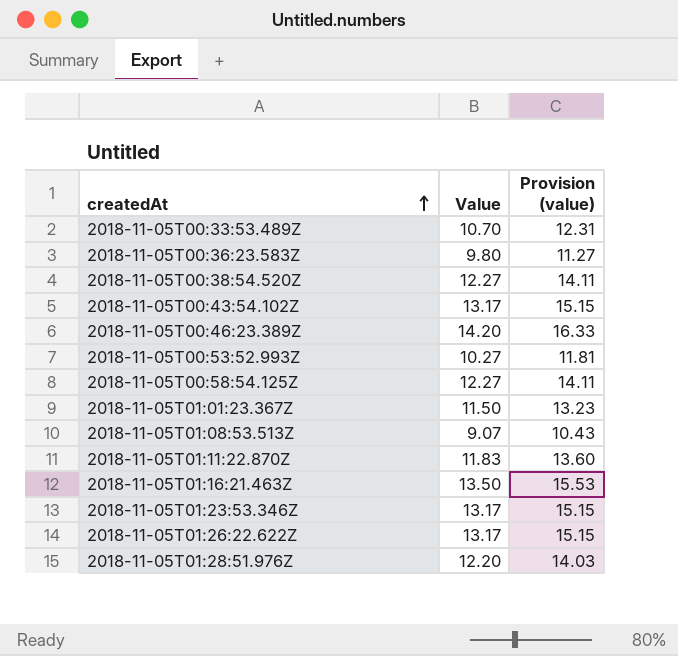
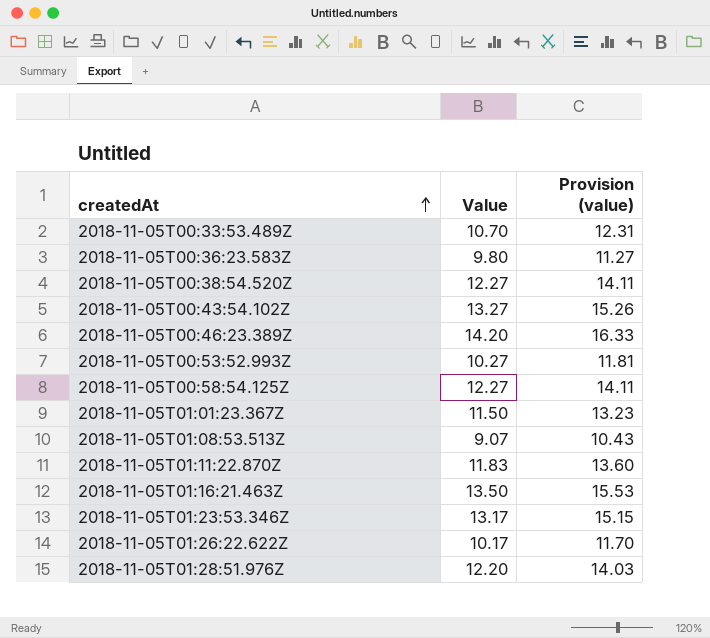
2018-11-05T00:43:54.102Z | Value: 13.17 -> 13.27
2018-11-05T00:43:54.102Z | Provision (value): 15.15 -> 15.26
2018-11-05T01:26:22.622Z | Value: 13.17 -> 10.17
2018-11-05T01:26:22.622Z | Provision (value): 15.15 -> 11.70

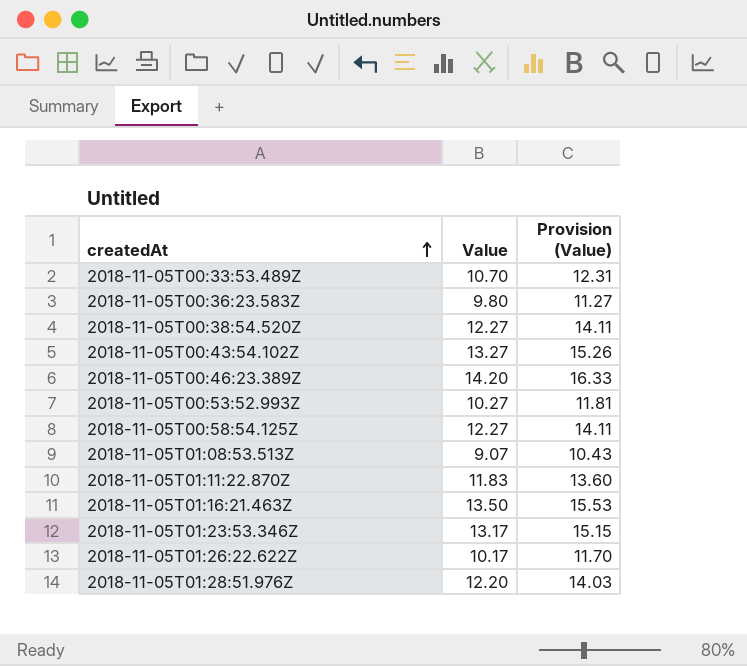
column name: Provision (value) -> Provision (Value)
row 2018-11-05T01:01:23.367Z: 11.50 | 13.23 -> none

